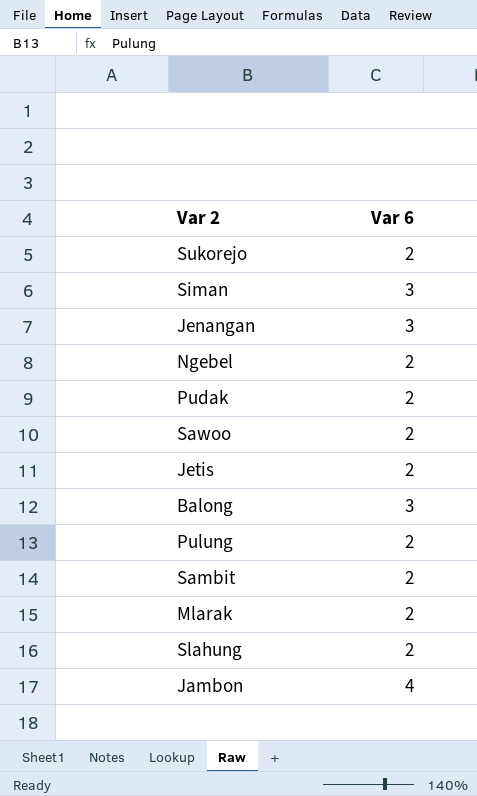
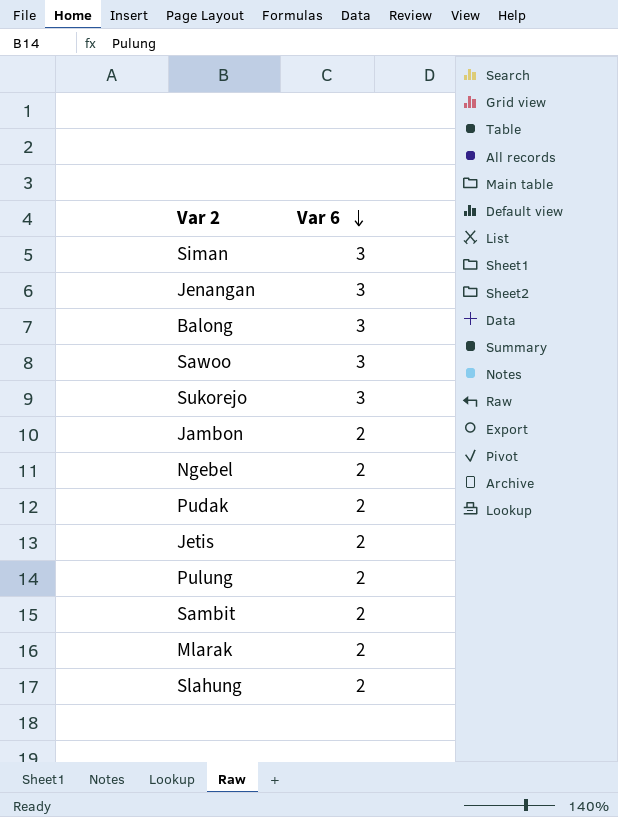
row order: none -> Var 6 descending
Sawoo | Var 6: 2 -> 3
Sukorejo | Var 6: 2 -> 3
Jambon | Var 6: 4 -> 2

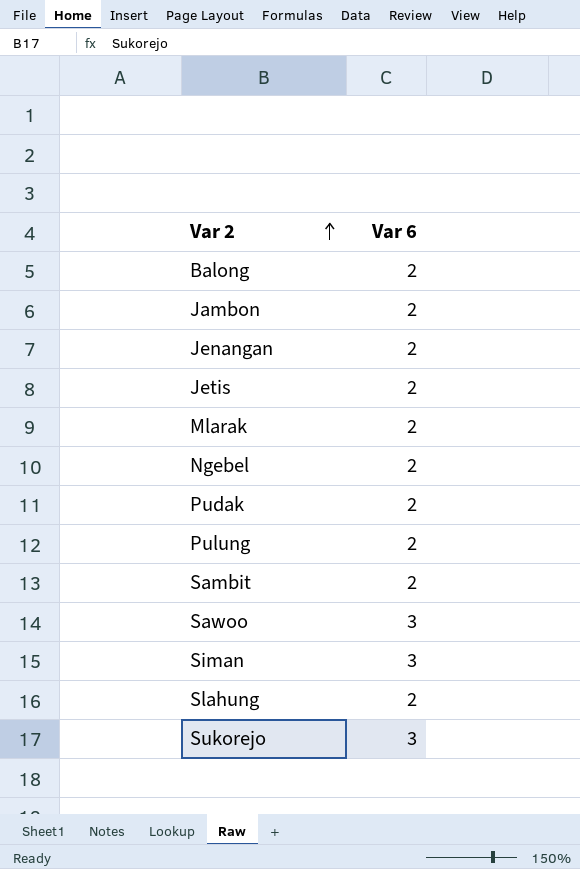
row order: Var 6 descending -> Var 2 ascending
Balong | Var 6: 3 -> 2
Jenangan | Var 6: 3 -> 2

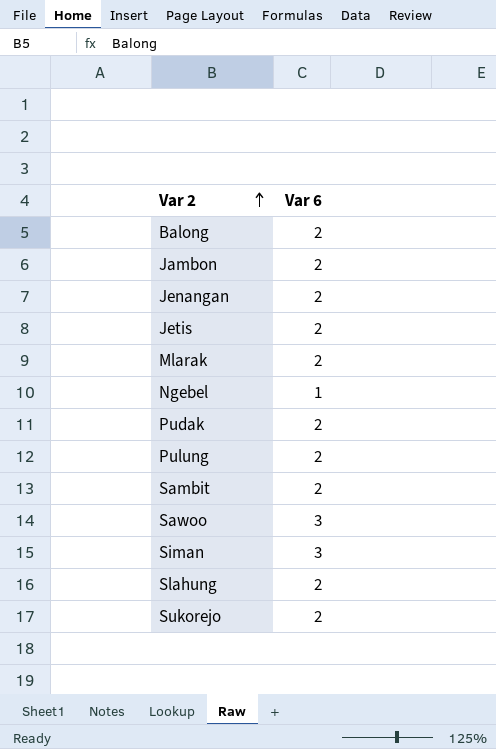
Ngebel | Var 6: 2 -> 1
Sukorejo | Var 6: 3 -> 2

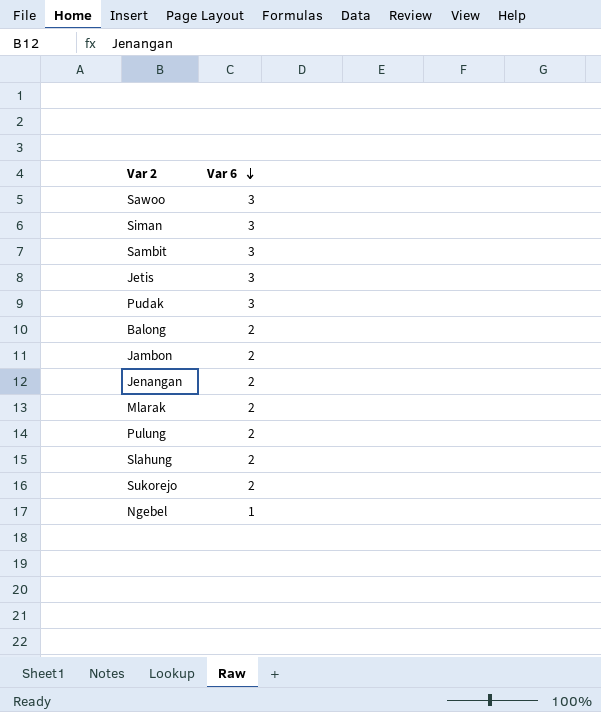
row order: Var 2 ascending -> Var 6 descending
Sambit | Var 6: 2 -> 3
Jetis | Var 6: 2 -> 3
Pudak | Var 6: 2 -> 3

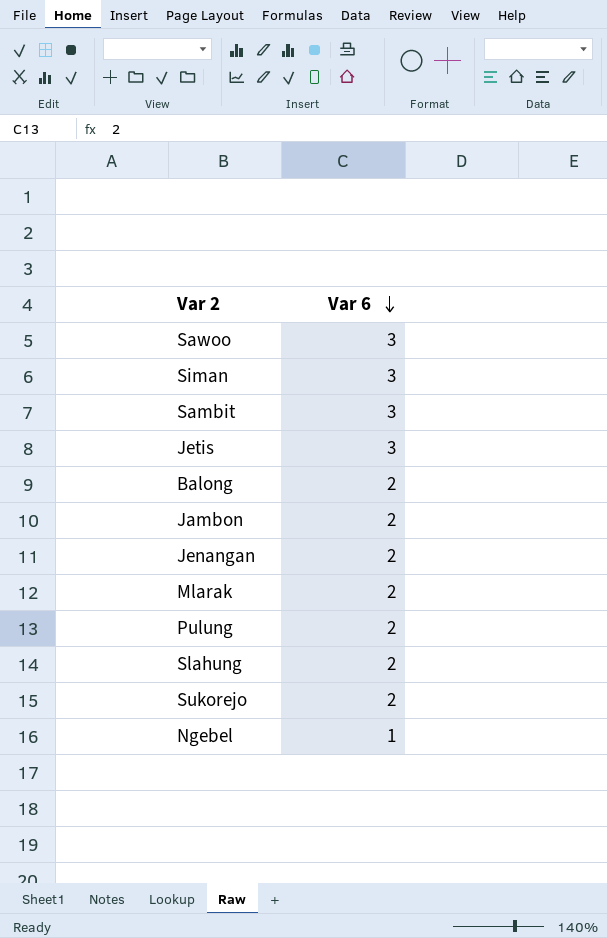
row Pudak: 3 -> none

